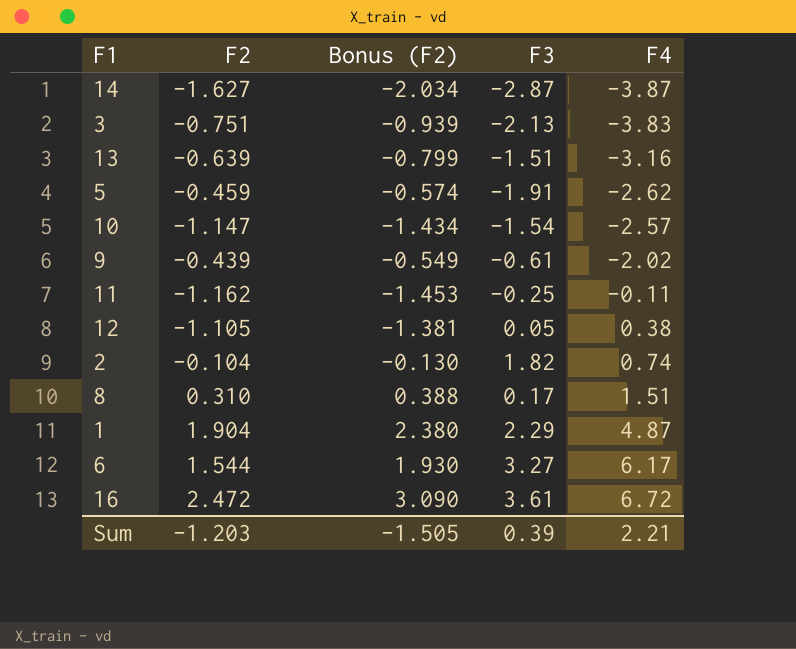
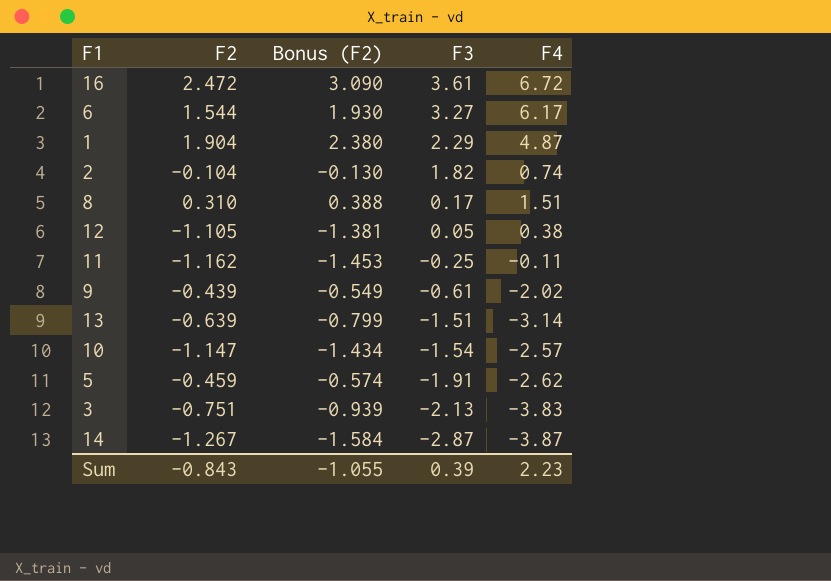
row order: F4 ascending -> F3 descending
13 | F4: -3.16 -> -3.14
14 | F2: -1.627 -> -1.267
14 | Bonus (F2): -2.034 -> -1.584
Sum | F2: -1.203 -> -0.843
Sum | Bonus (F2): -1.505 -> -1.055
Sum | F4: 2.21 -> 2.23

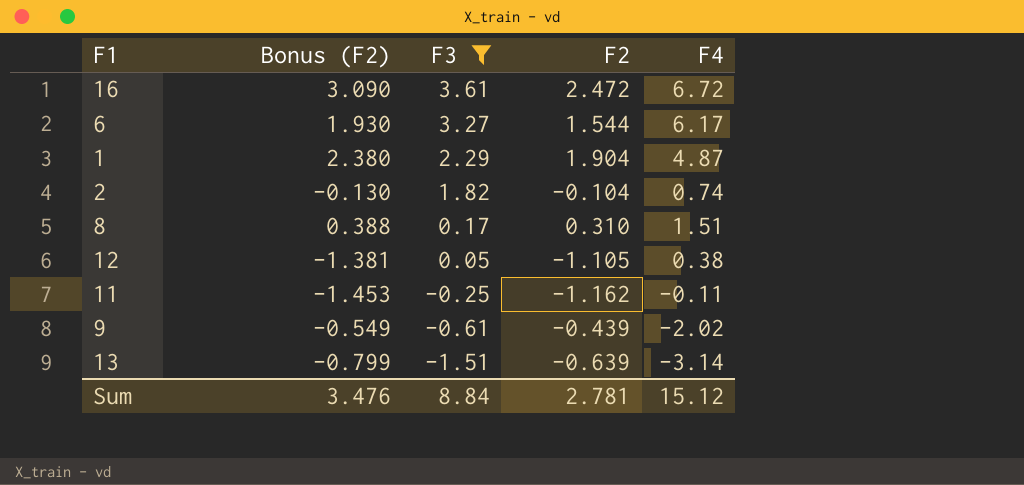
filter: none -> F3 >= -1.51
column F2 | position: 2 -> 4
Sum | Bonus (F2): -1.055 -> 3.476
Sum | F3: 0.39 -> 8.84
Sum | F2: -0.843 -> 2.781
Sum | F4: 2.23 -> 15.12

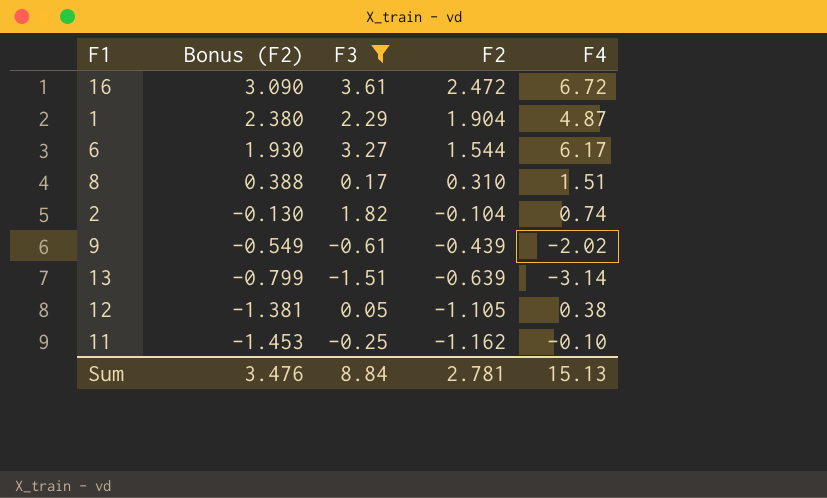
row order: F3 descending -> Bonus (F2) descending
11 | F4: -0.11 -> -0.10
Sum | F4: 15.12 -> 15.13

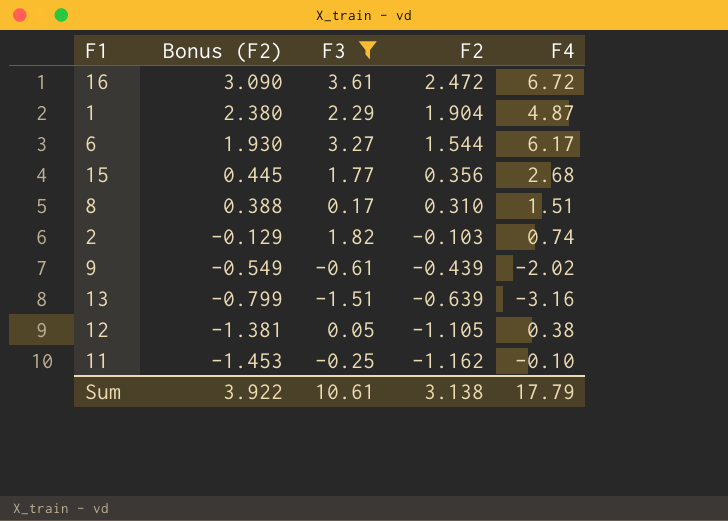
row 15: none -> 0.445 | 1.77 | 0.356 | 2.68
2 | Bonus (F2): -0.130 -> -0.129
2 | F2: -0.104 -> -0.103
13 | F4: -3.14 -> -3.16
Sum | Bonus (F2): 3.476 -> 3.922
Sum | F3: 8.84 -> 10.61
Sum | F2: 2.781 -> 3.138
Sum | F4: 15.13 -> 17.79

